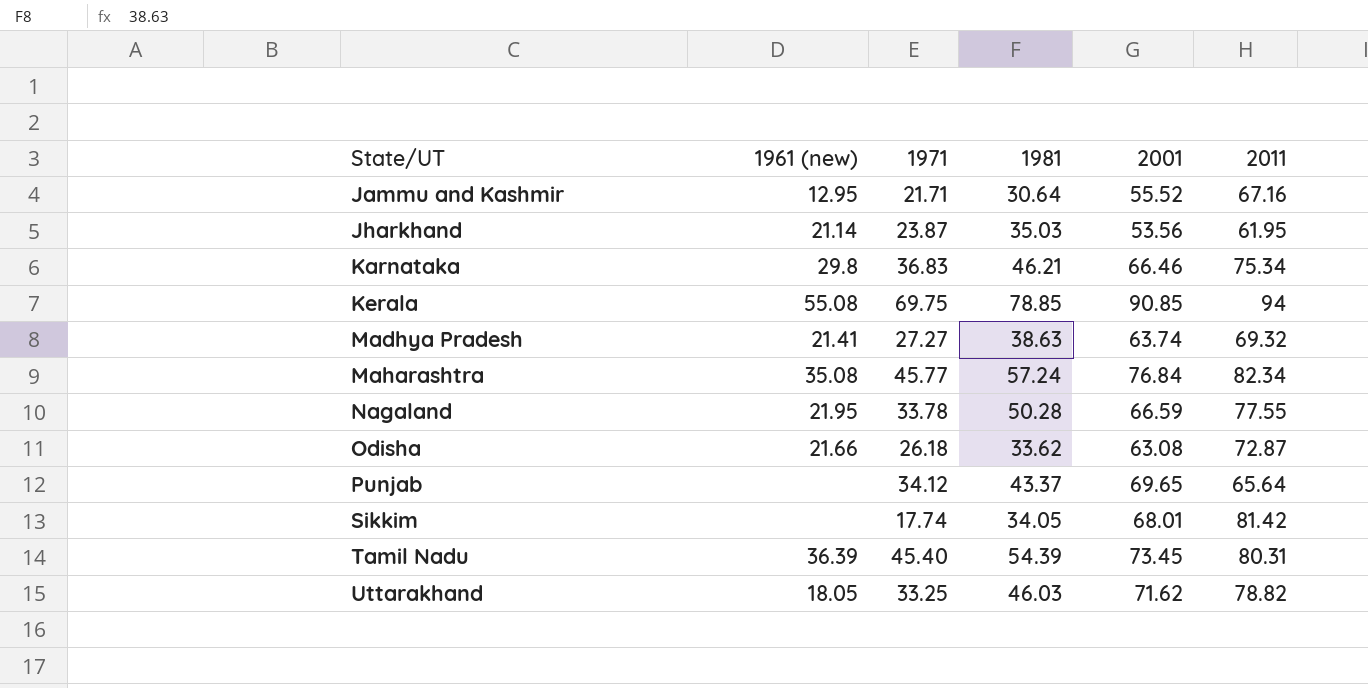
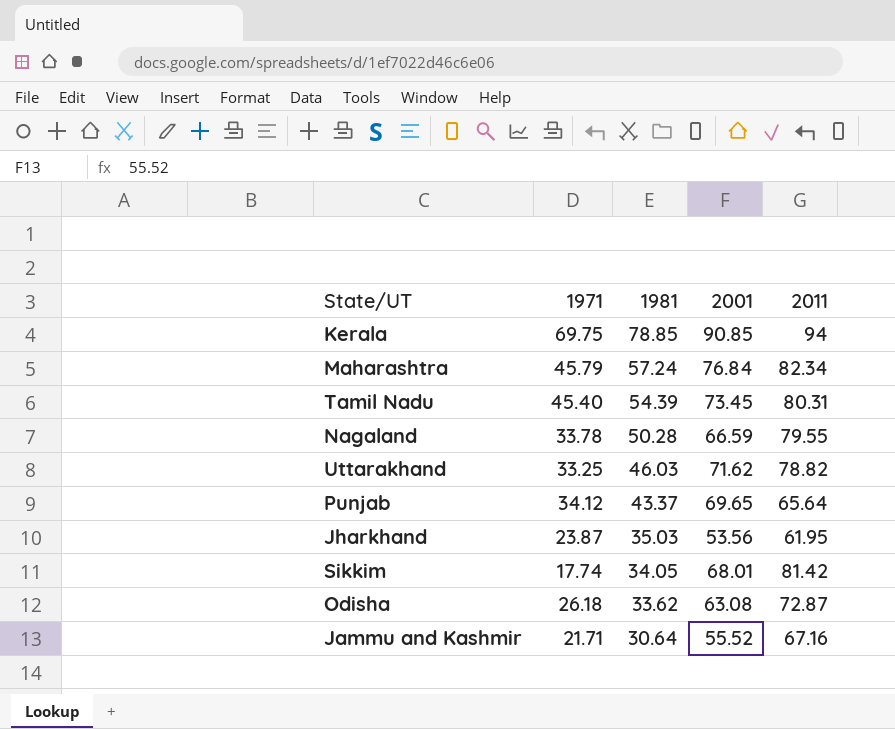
row order: State/UT ascending -> 1981 descending
column 1961 (new) | position: 2 -> none
row Karnataka: 29.8 | 36.83 | 46.21 | 66.46 | 75.34 -> none
row Madhya Pradesh: 21.41 | 27.27 | 38.63 | 63.74 | 69.32 -> none
Maharashtra | 1971: 45.77 -> 45.79
Nagaland | 2011: 77.55 -> 79.55

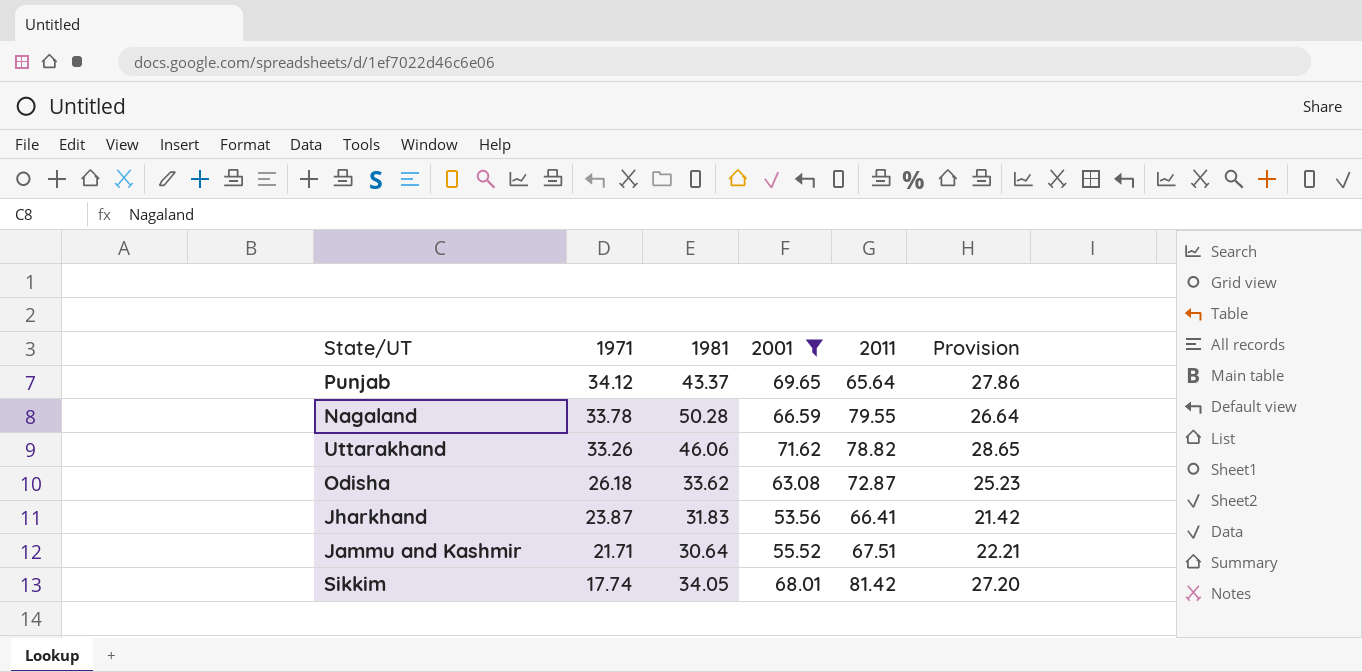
filter: none -> 2001 <= 71.62
row order: 1981 descending -> 1971 descending
column Provision | formula: none -> [2001] * 0.4
Uttarakhand | 1971: 33.25 -> 33.26
Uttarakhand | 1981: 46.03 -> 46.06
Jharkhand | 1981: 35.03 -> 31.83
Jharkhand | 2011: 61.95 -> 66.41
Jammu and Kashmir | 2011: 67.16 -> 67.51

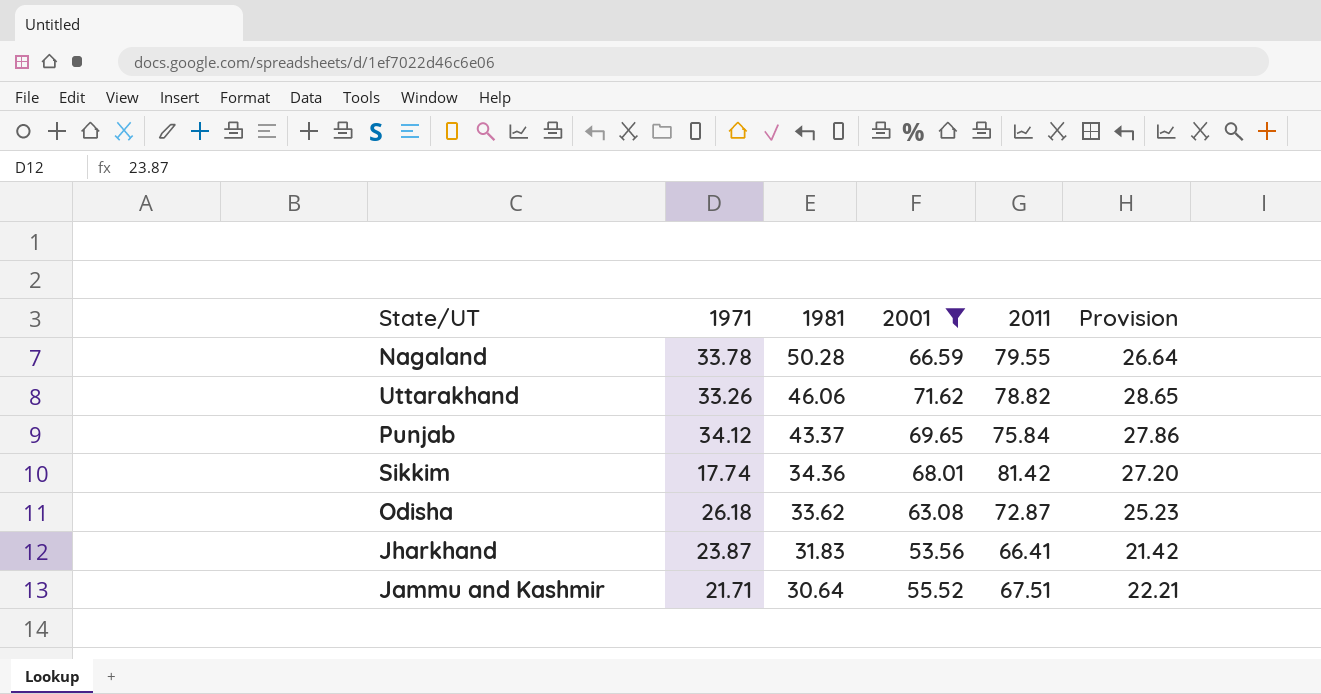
row order: 1971 descending -> 1981 descending
Punjab | 2011: 65.64 -> 75.84
Sikkim | 1981: 34.05 -> 34.36

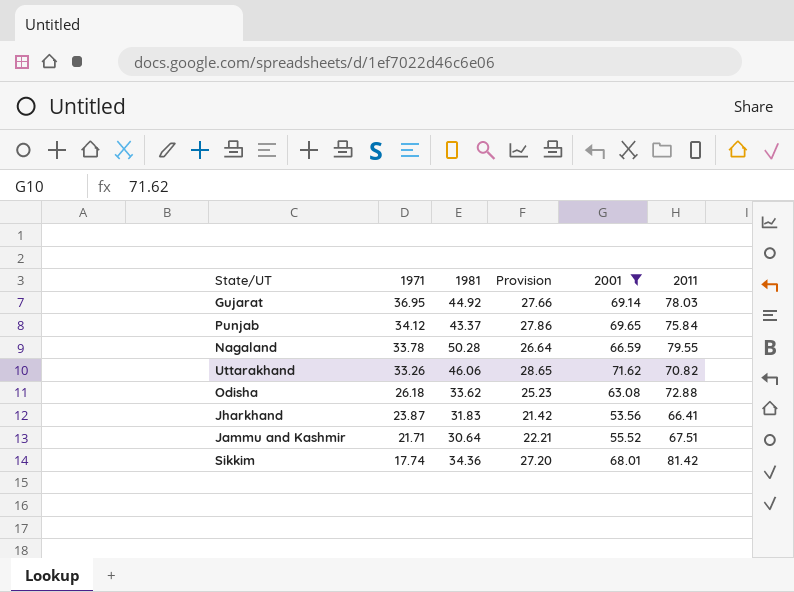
row order: 1981 descending -> 1971 descending
column Provision | position: 6 -> 4
row Gujarat: none -> 36.95 | 44.92 | 27.66 | 69.14 | 78.03
Uttarakhand | 2011: 78.82 -> 70.82
Odisha | 2011: 72.87 -> 72.88

